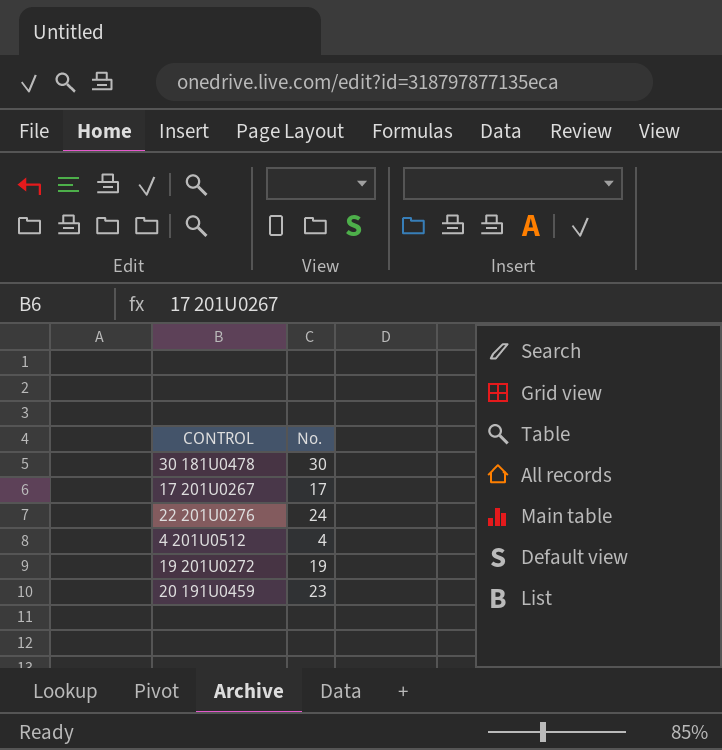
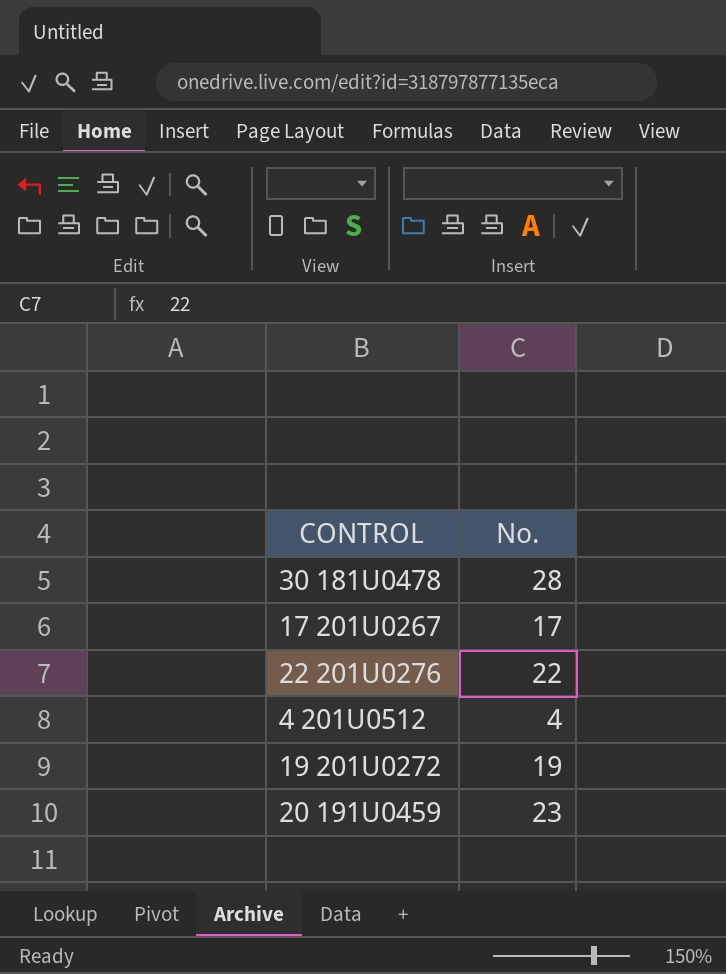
30 181U0478 | No.: 30 -> 28
22 201U0276 | No.: 24 -> 22

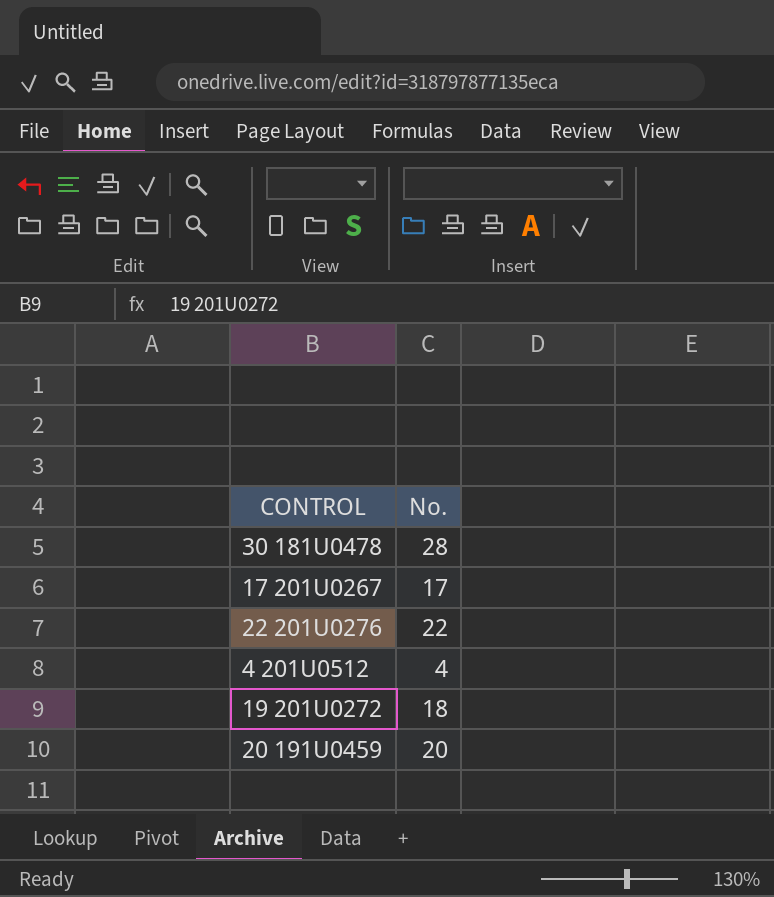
19 201U0272 | No.: 19 -> 18
20 191U0459 | No.: 23 -> 20

